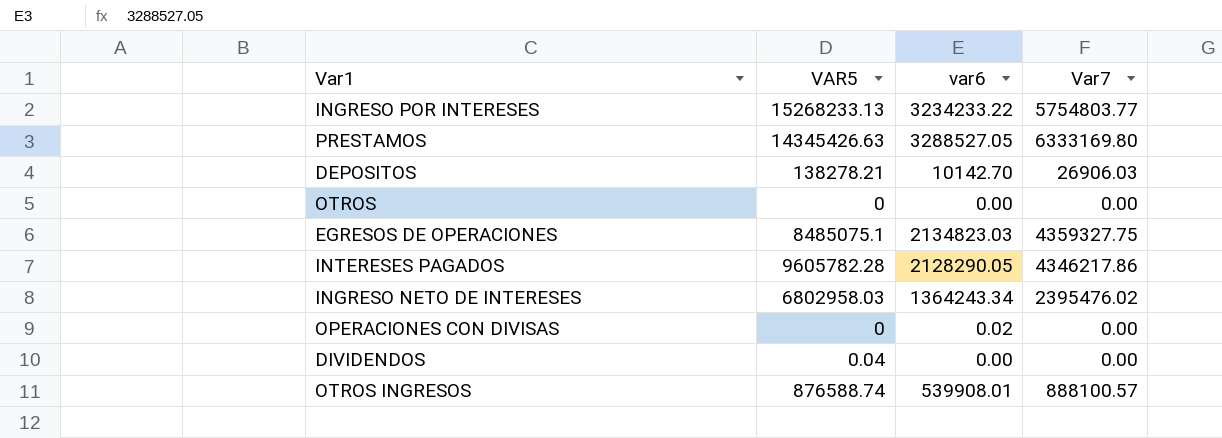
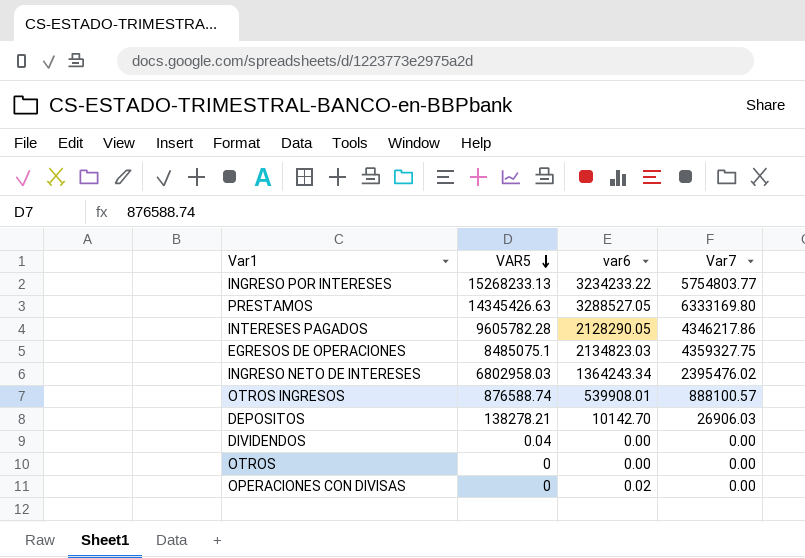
row order: none -> VAR5 descending

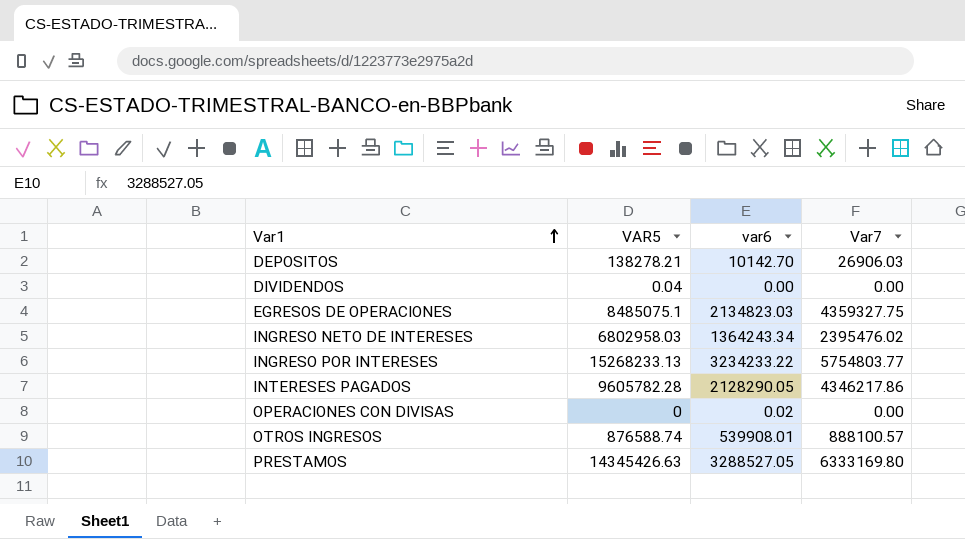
row order: VAR5 descending -> Var1 ascending
row OTROS: 0 | 0.00 | 0.00 -> none

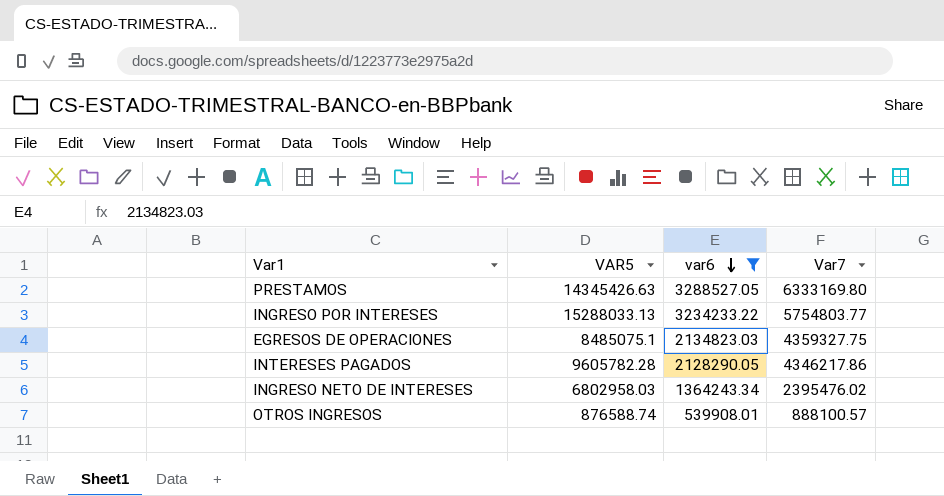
filter: none -> var6 >= 539908.01
row order: Var1 ascending -> var6 descending
INGRESO POR INTERESES | VAR5: 15268233.13 -> 15288033.13

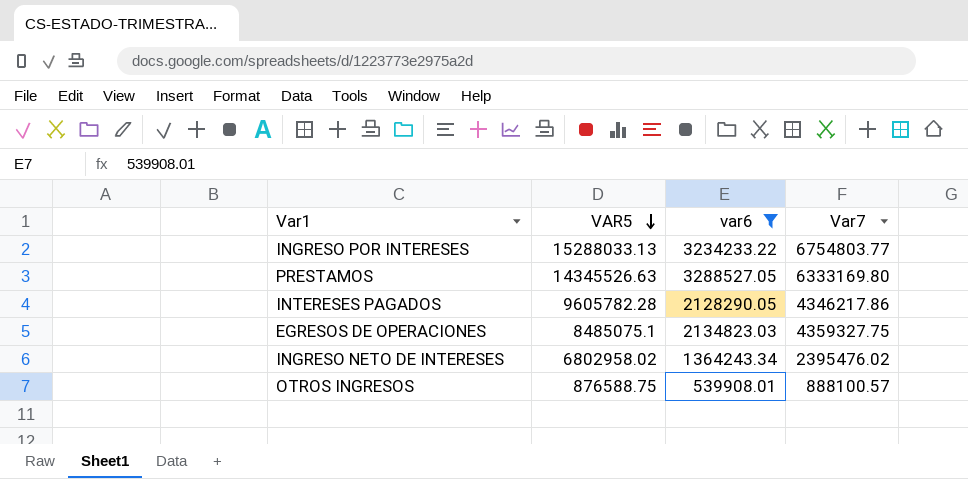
row order: var6 descending -> VAR5 descending
INGRESO POR INTERESES | Var7: 5754803.77 -> 6754803.77
PRESTAMOS | VAR5: 14345426.63 -> 14345526.63
INGRESO NETO DE INTERESES | VAR5: 6802958.03 -> 6802958.02
OTROS INGRESOS | VAR5: 876588.74 -> 876588.75

